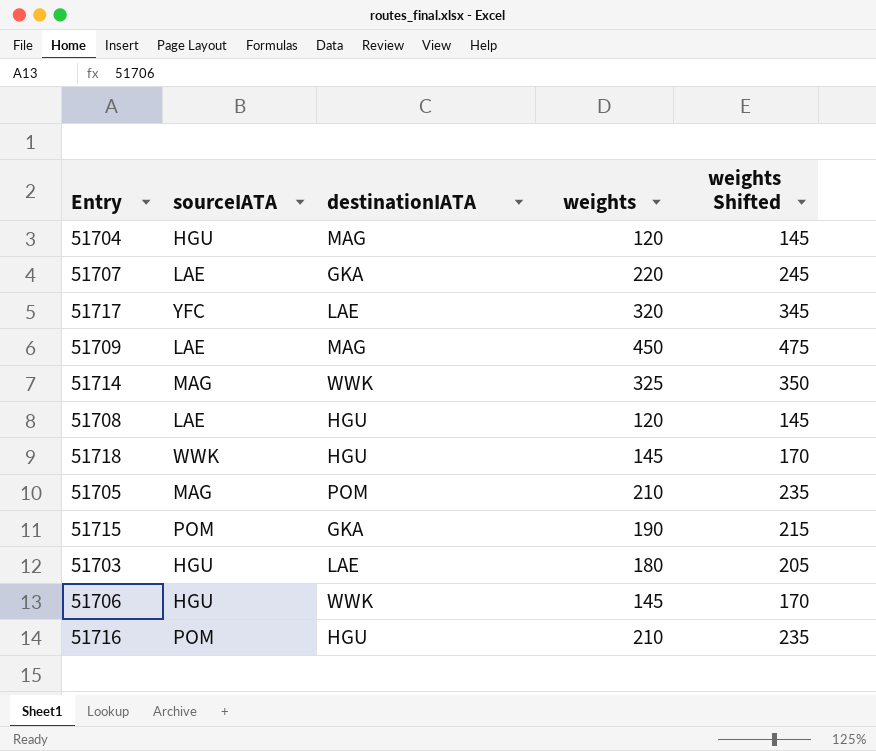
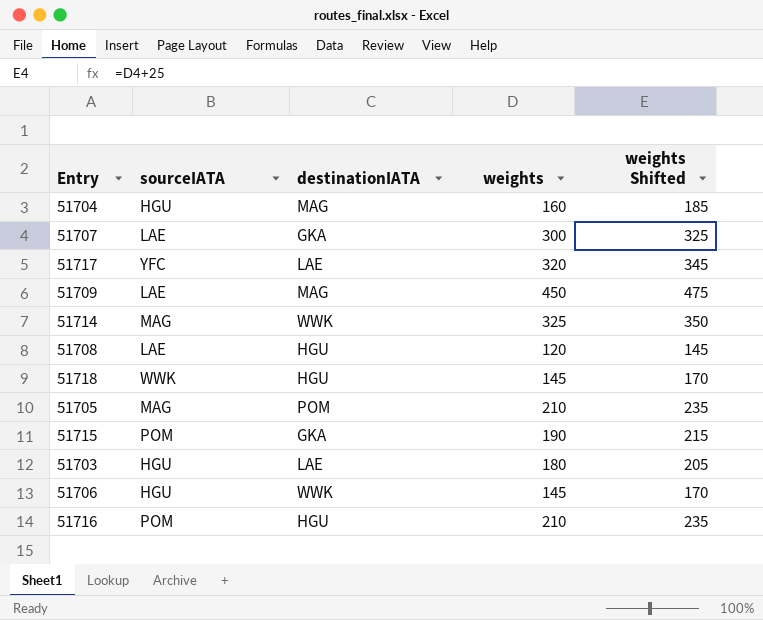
51704 | weights: 120 -> 160
51704 | weights Shifted: 145 -> 185
51707 | weights: 220 -> 300
51707 | weights Shifted: 245 -> 325

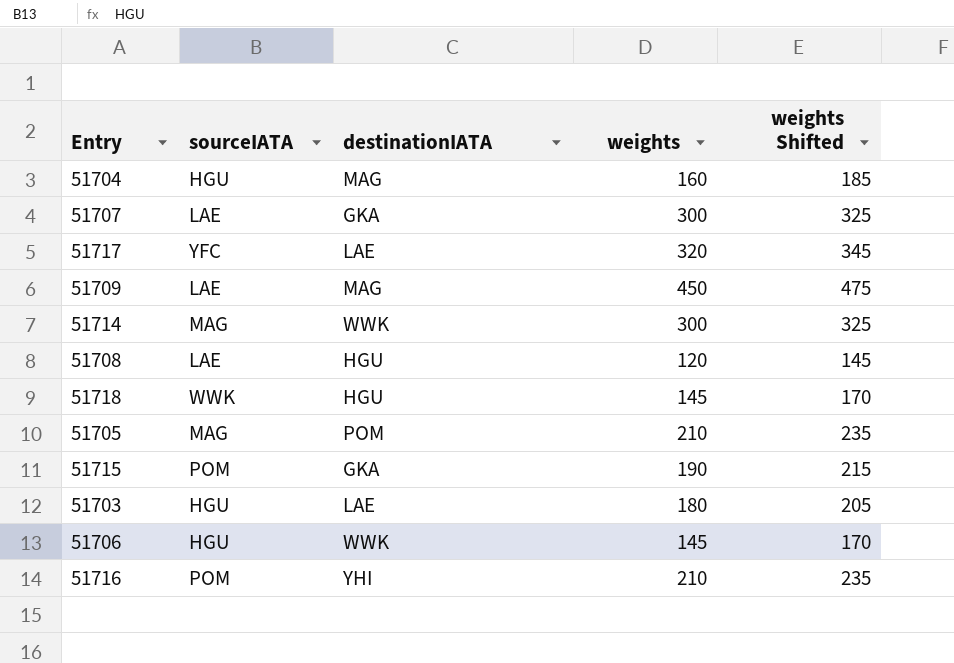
51714 | weights: 325 -> 300
51714 | weights Shifted: 350 -> 325
51716 | destinationIATA: HGU -> YHI

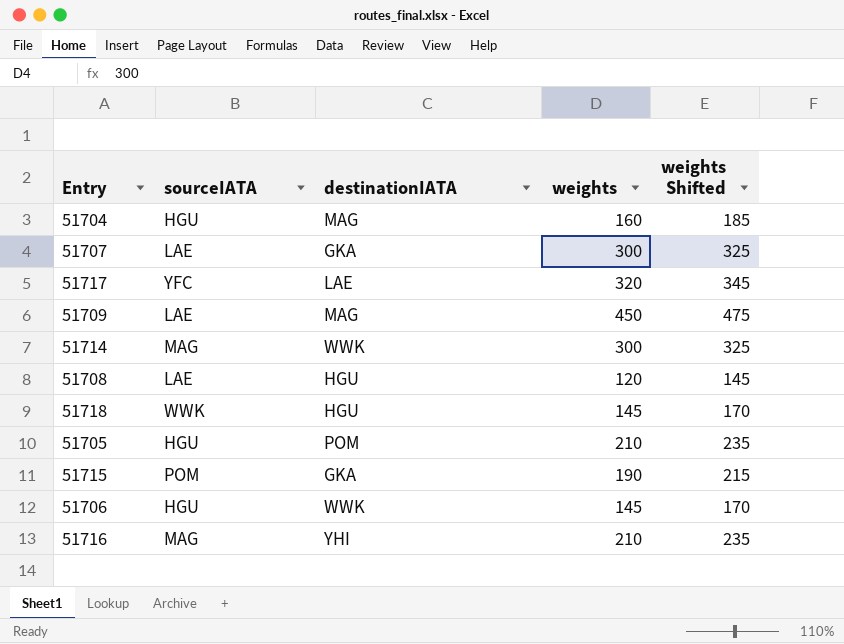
row 51703: HGU | LAE | 180 | 205 -> none
51705 | sourceIATA: MAG -> HGU
51716 | sourceIATA: POM -> MAG

